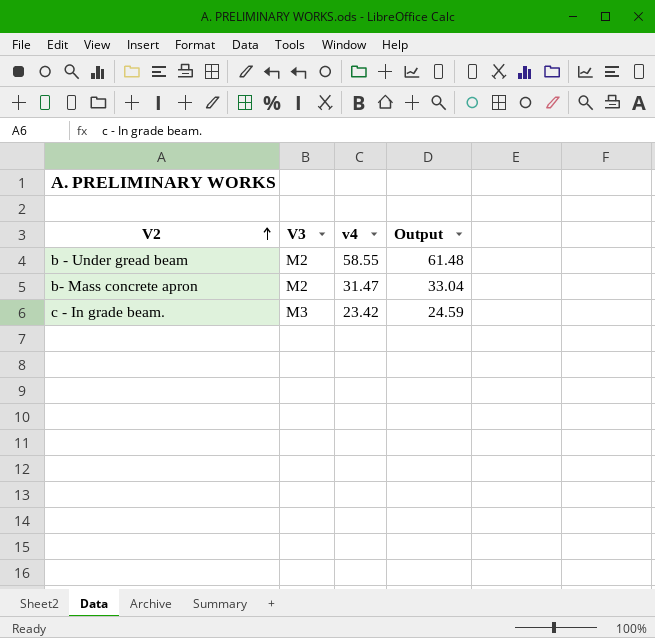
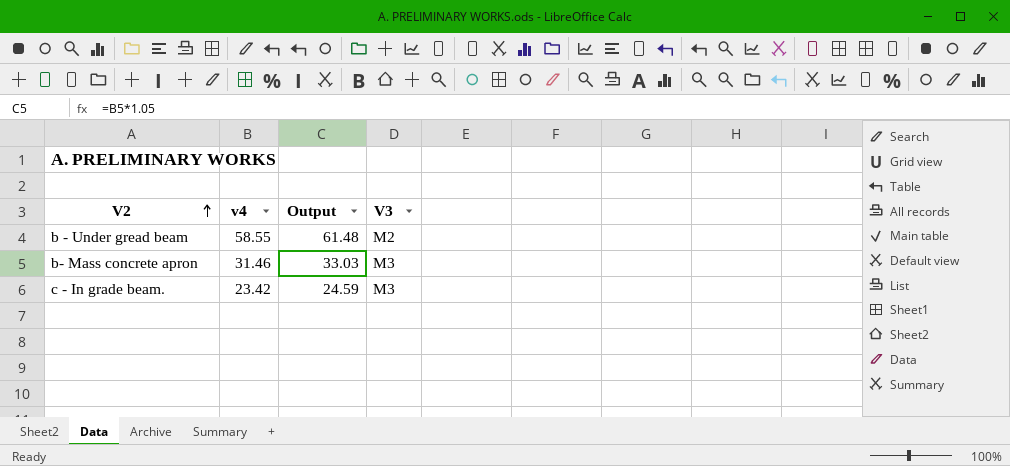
column V3 | position: 2 -> 4
b- Mass concrete apron | v4: 31.47 -> 31.46
b- Mass concrete apron | Output: 33.04 -> 33.03
b- Mass concrete apron | V3: M2 -> M3

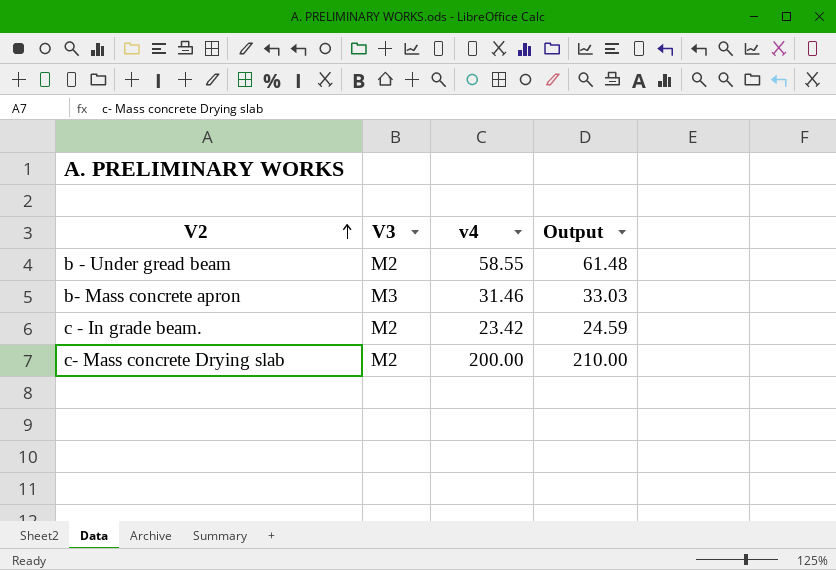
column V3 | position: 4 -> 2
c - In grade beam. | V3: M3 -> M2
row c- Mass concrete Drying slab: none -> M2 | 200.00 | 210.00

